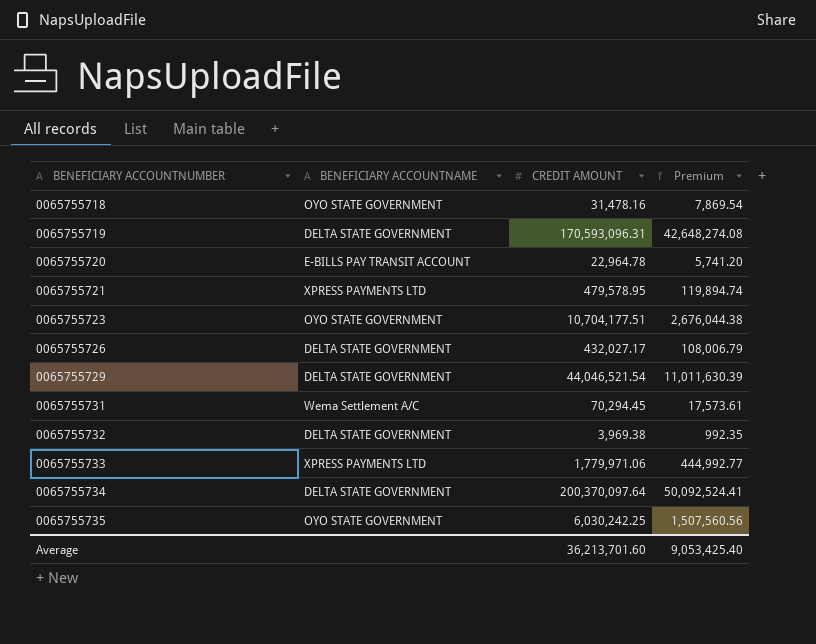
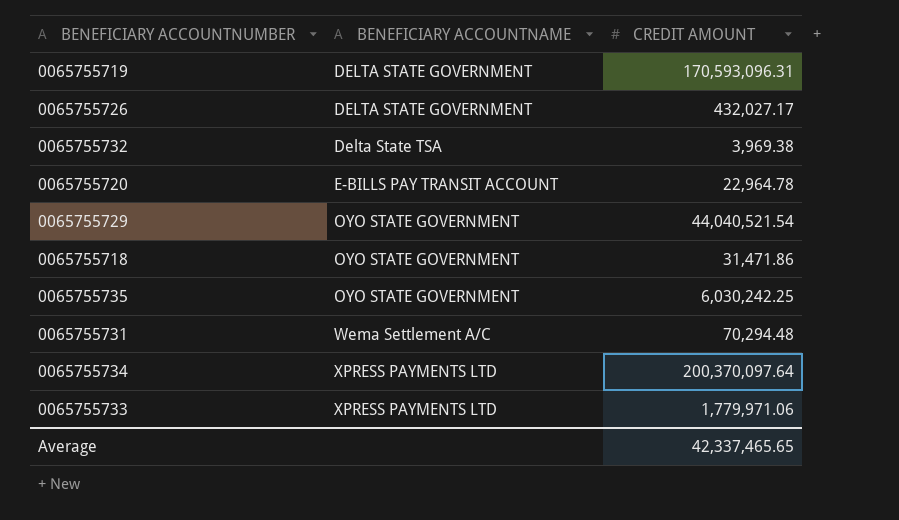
row order: BENEFICIARY ACCOUNTNUMBER ascending -> BENEFICIARY ACCOUNTNAME ascending
column Premium | formula: [CREDIT AMOUNT] * 0.25 -> none
row 0065755721: XPRESS PAYMENTS LTD | 479,578.95 | 119,894.74 -> none
row 0065755723: OYO STATE GOVERNMENT | 10,704,177.51 | 2,676,044.38 -> none
0065755732 | BENEFICIARY ACCOUNTNAME: DELTA STATE GOVERNMENT -> Delta State TSA
0065755729 | BENEFICIARY ACCOUNTNAME: DELTA STATE GOVERNMENT -> OYO STATE GOVERNMENT
0065755729 | CREDIT AMOUNT: 44,046,521.54 -> 44,040,521.54
0065755718 | CREDIT AMOUNT: 31,478.16 -> 31,471.86
0065755731 | CREDIT AMOUNT: 70,294.45 -> 70,294.48
0065755734 | BENEFICIARY ACCOUNTNAME: DELTA STATE GOVERNMENT -> XPRESS PAYMENTS LTD
Average | CREDIT AMOUNT: 36,213,701.60 -> 42,337,465.65

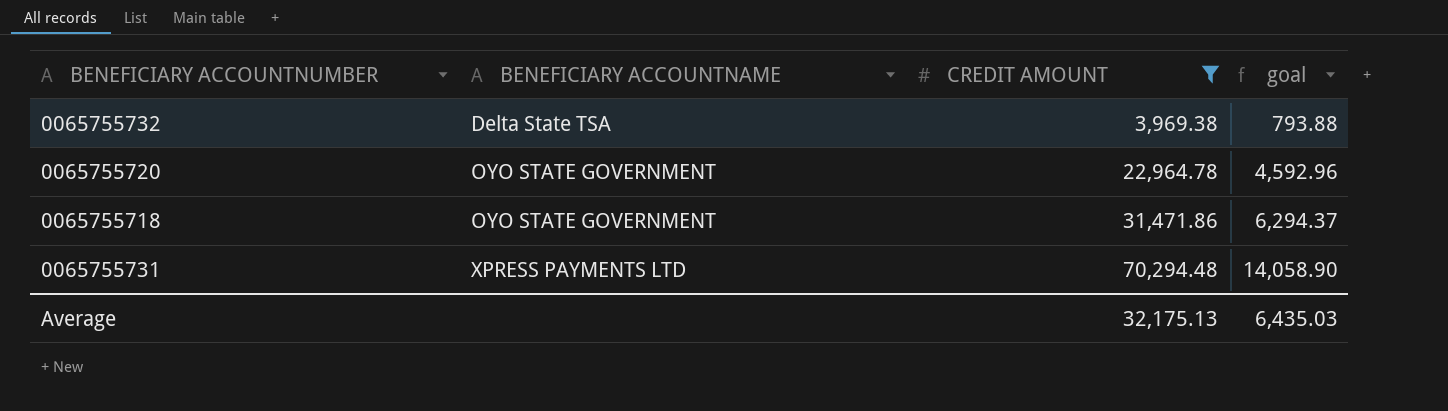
filter: none -> CREDIT AMOUNT <= 70,294.48
column goal | formula: none -> [CREDIT AMOUNT] * 0.2
0065755720 | BENEFICIARY ACCOUNTNAME: E-BILLS PAY TRANSIT ACCOUNT -> OYO STATE GOVERNMENT
0065755731 | BENEFICIARY ACCOUNTNAME: Wema Settlement A/C -> XPRESS PAYMENTS LTD
Average | CREDIT AMOUNT: 42,337,465.65 -> 32,175.13

